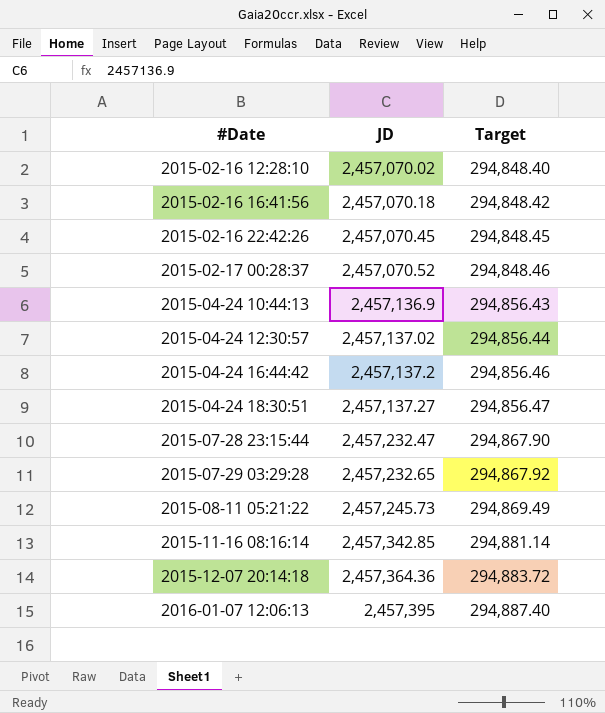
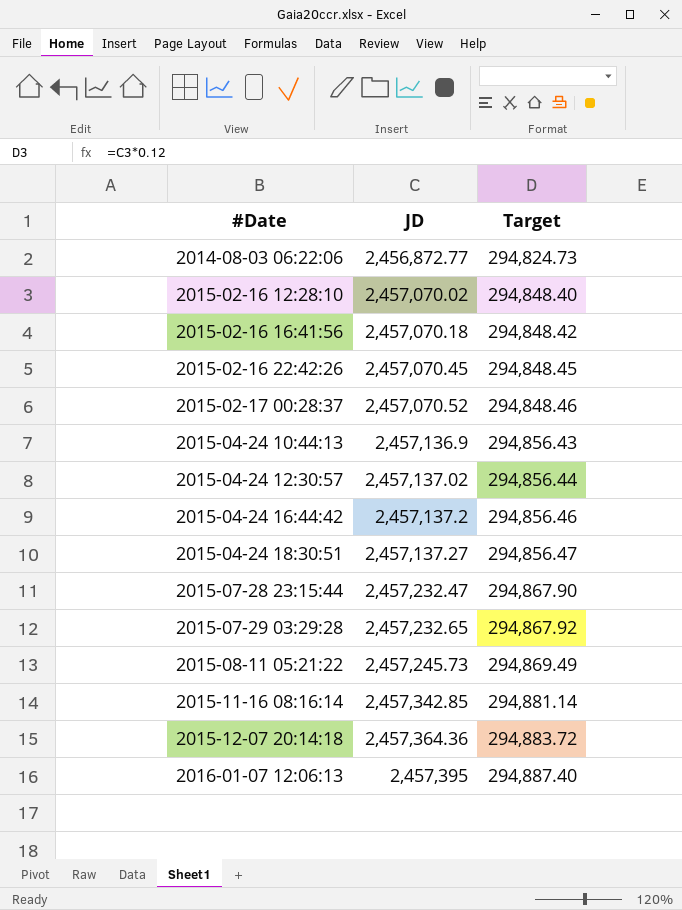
row 2014-08-03 06:22:06: none -> 2,456,872.77 | 294,824.73

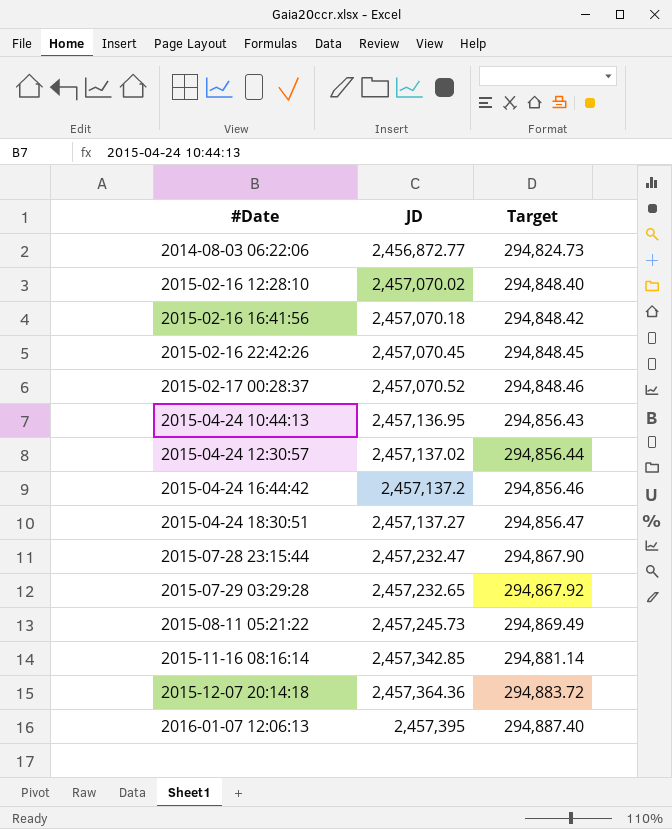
2015-04-24 10:44:13 | JD: 2,457,136.9 -> 2,457,136.95

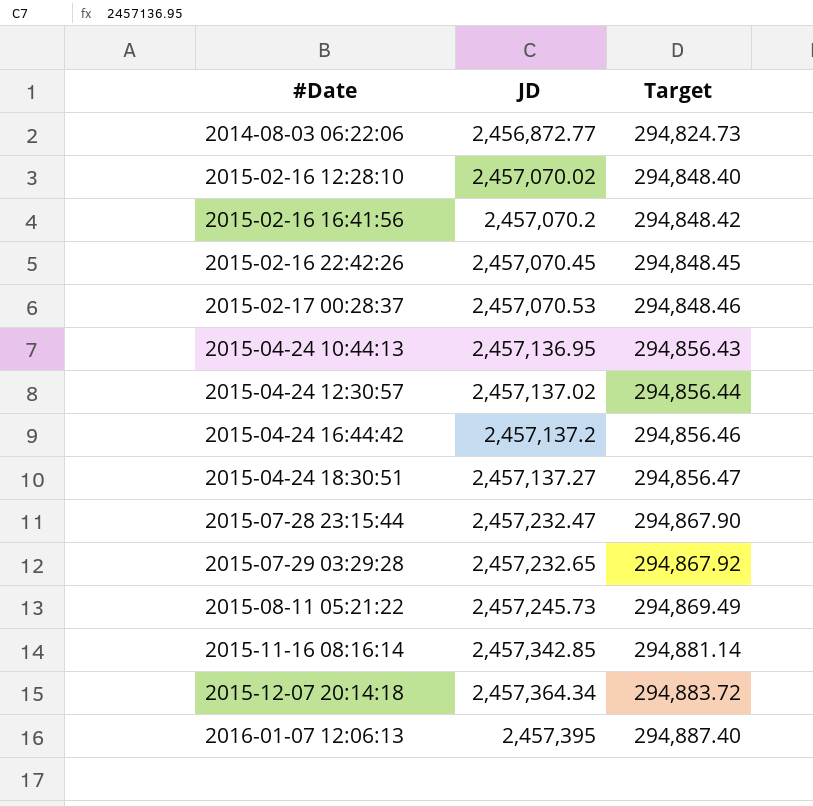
2015-02-16 16:41:56 | JD: 2,457,070.18 -> 2,457,070.2
2015-02-17 00:28:37 | JD: 2,457,070.52 -> 2,457,070.53
2015-12-07 20:14:18 | JD: 2,457,364.36 -> 2,457,364.34

